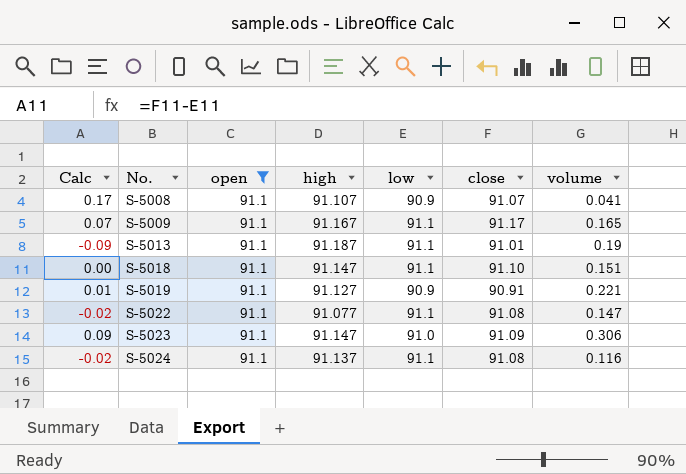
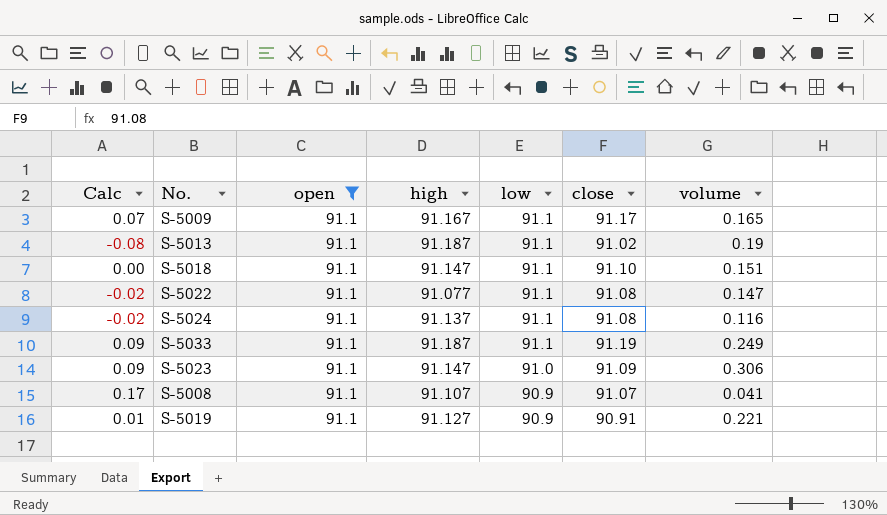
row order: No. ascending -> low descending
S-5013 | Calc: -0.09 -> -0.08
S-5013 | close: 91.01 -> 91.02
row S-5033: none -> 0.09 | 91.1 | 91.187 | 91.1 | 91.19 | 0.249

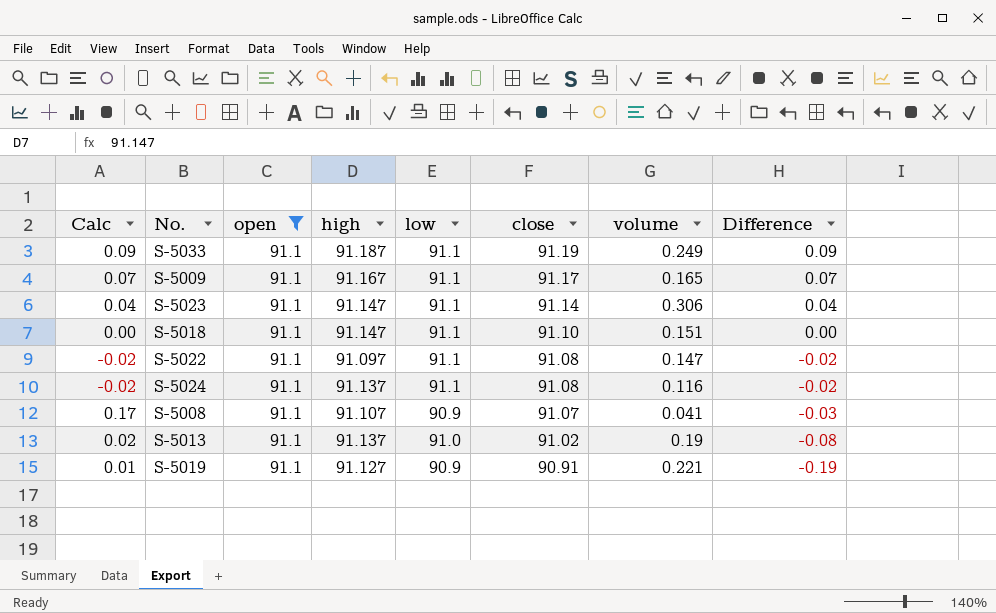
row order: low descending -> close descending
column Difference | formula: none -> [close] - [open]
S-5023 | Calc: 0.09 -> 0.04
S-5023 | low: 91.0 -> 91.1
S-5023 | close: 91.09 -> 91.14
S-5022 | high: 91.077 -> 91.097
S-5013 | Calc: -0.08 -> 0.02
S-5013 | high: 91.187 -> 91.137
S-5013 | low: 91.1 -> 91.0

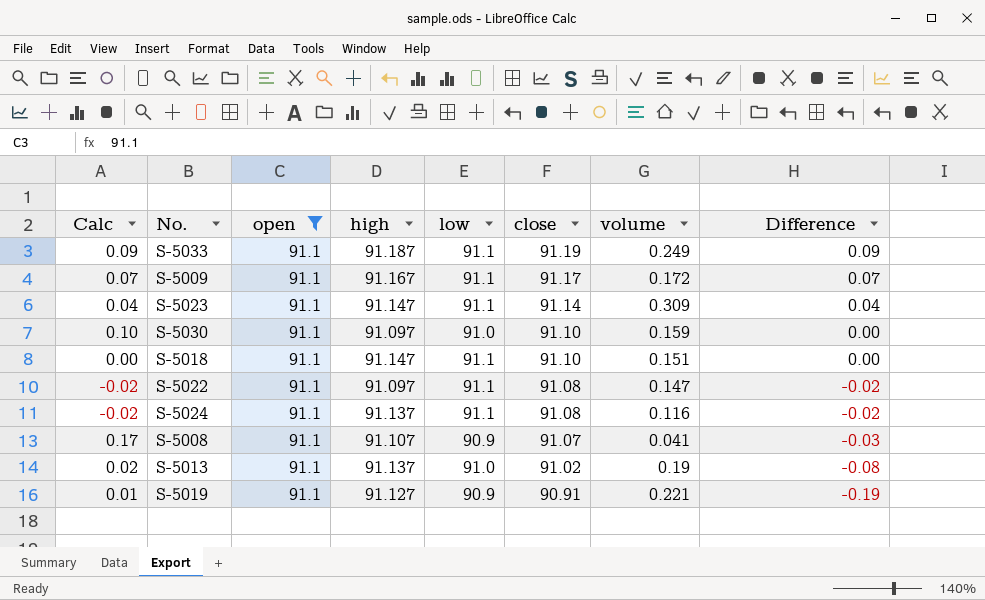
S-5009 | volume: 0.165 -> 0.172
S-5023 | volume: 0.306 -> 0.309
row S-5030: none -> 0.10 | 91.1 | 91.097 | 91.0 | 91.10 | 0.159 | 0.00

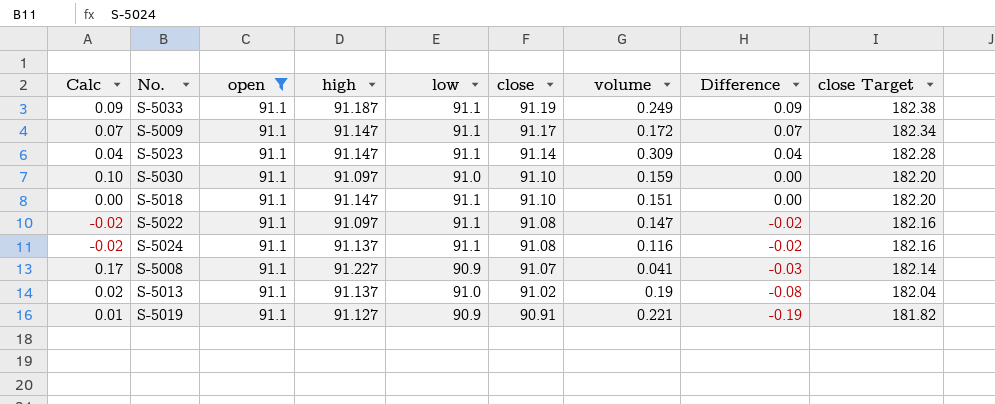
column close Target | formula: none -> [close] * 2
S-5009 | high: 91.167 -> 91.147
S-5008 | high: 91.107 -> 91.227

